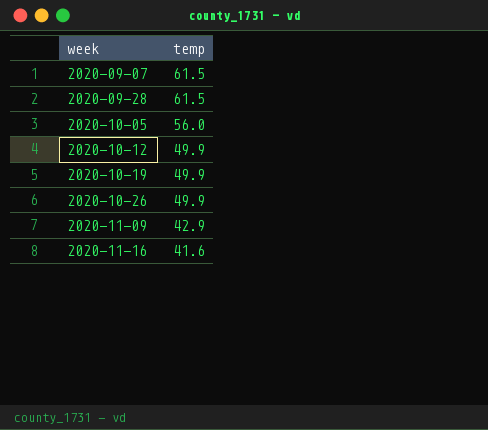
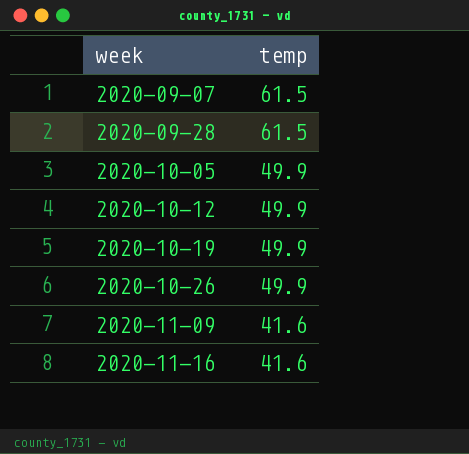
2020-10-05 | temp: 56.0 -> 49.9
2020-11-09 | temp: 42.9 -> 41.6

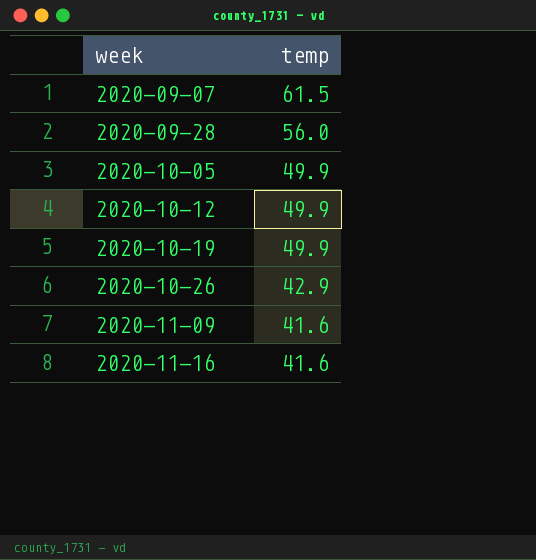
2020-09-28 | temp: 61.5 -> 56.0
2020-10-26 | temp: 49.9 -> 42.9

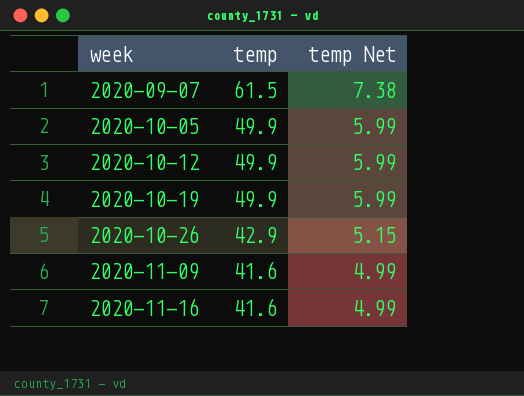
column temp Net | formula: none -> [temp] * 0.12
row 2020-09-28: 56.0 -> none

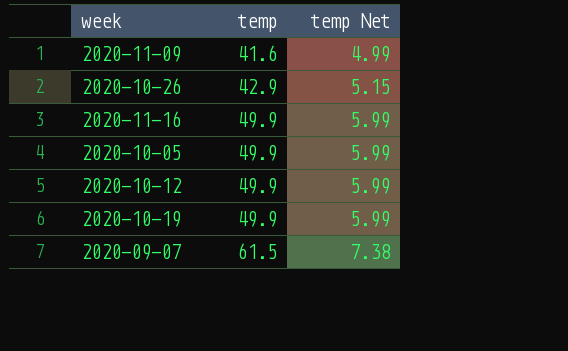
row order: week ascending -> temp ascending
2020-11-16 | temp: 41.6 -> 49.9
2020-11-16 | temp Net: 4.99 -> 5.99

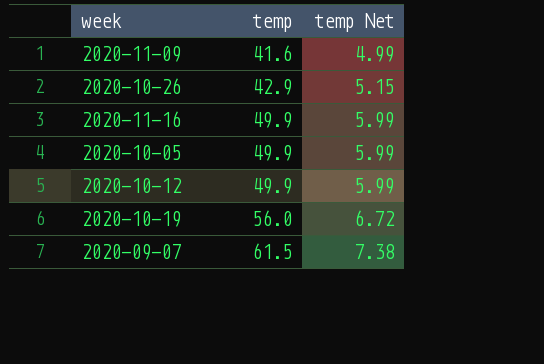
2020-10-19 | temp: 49.9 -> 56.0
2020-10-19 | temp Net: 5.99 -> 6.72

